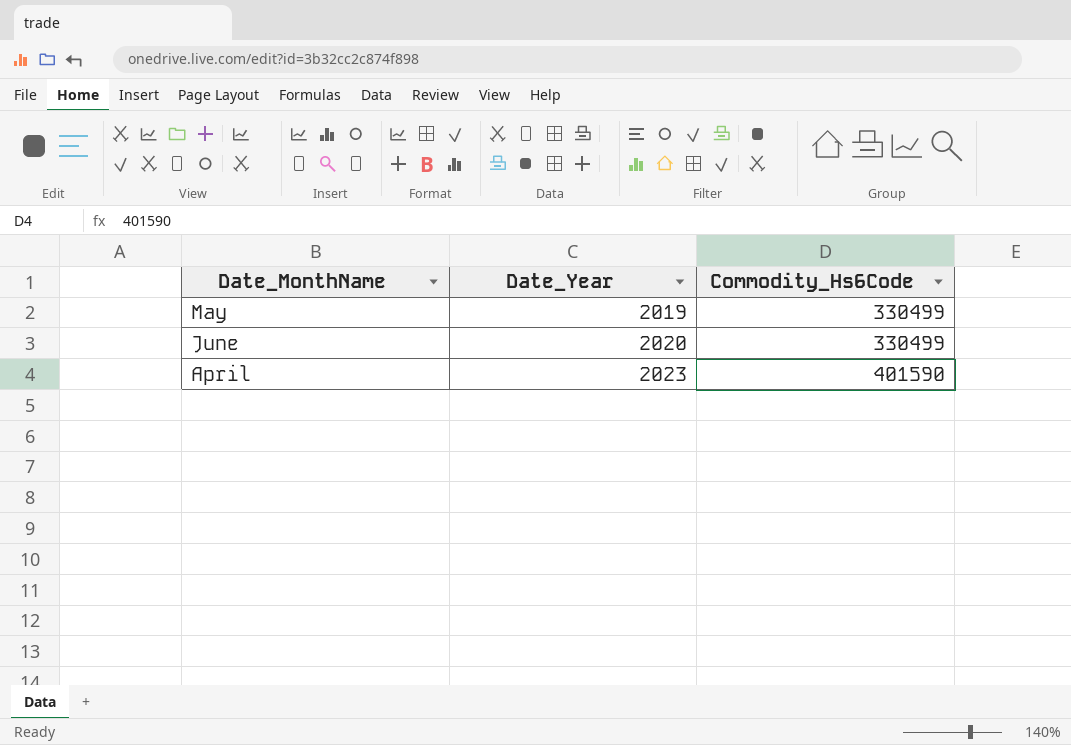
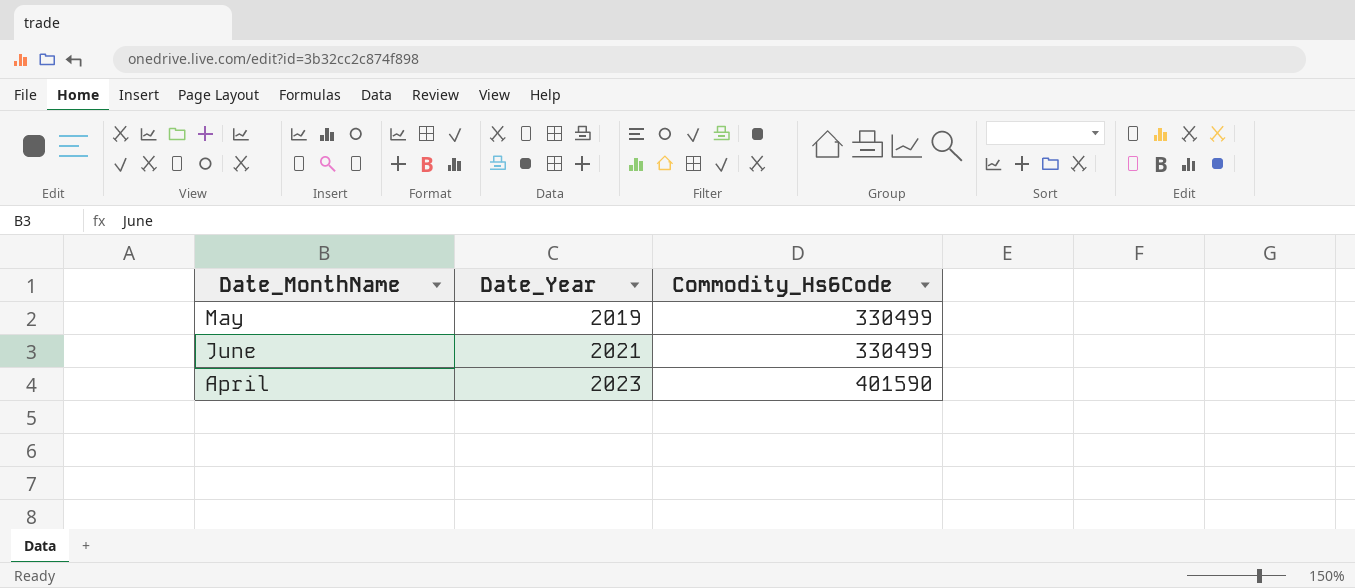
June | Date_Year: 2020 -> 2021

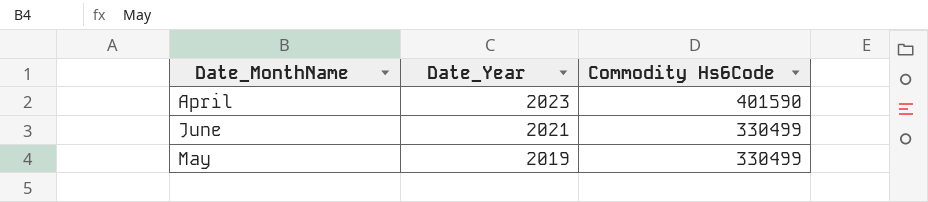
row order: Date_Year ascending -> Date_Year descending
column name: Commodity_Hs6Code -> Commodity Hs6Code

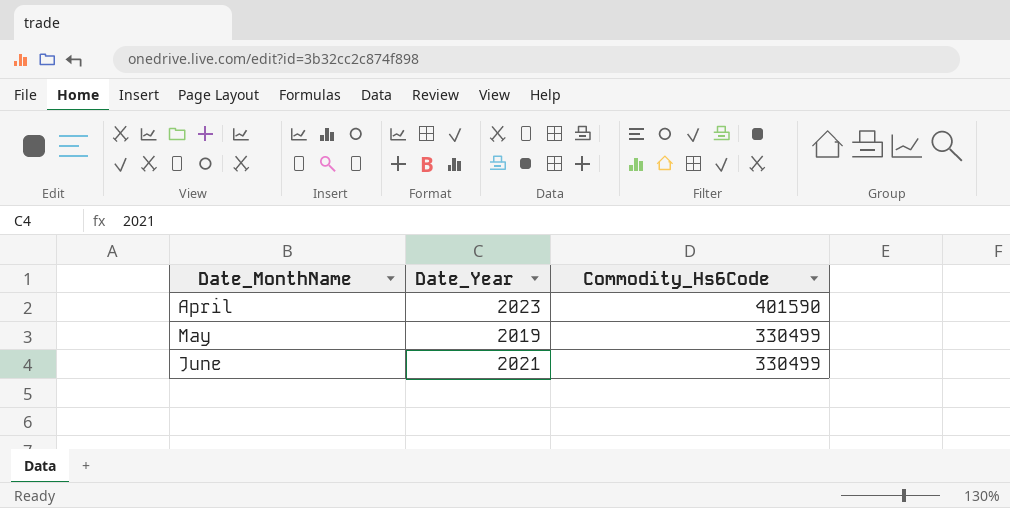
row order: Date_Year descending -> Date_MonthName ascending
column name: Commodity Hs6Code -> Commodity_Hs6Code

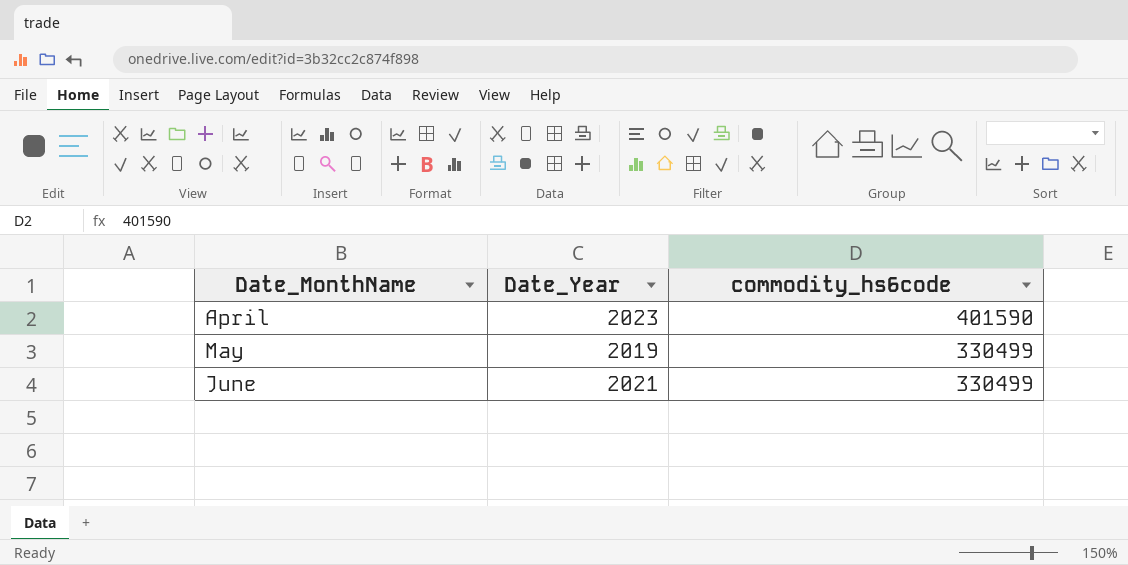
column name: Commodity_Hs6Code -> commodity_hs6code

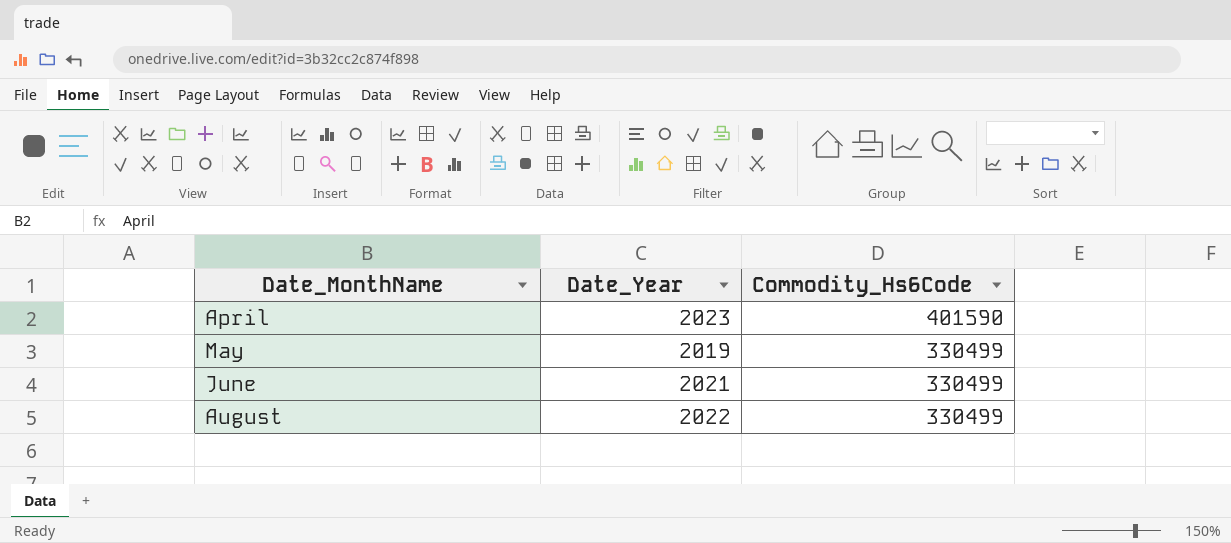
column name: commodity_hs6code -> Commodity_Hs6Code
row August: none -> 2022 | 330499

